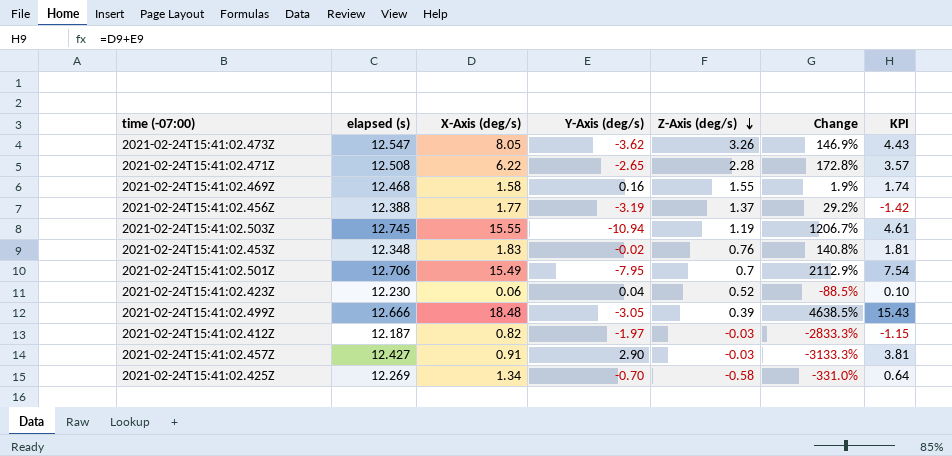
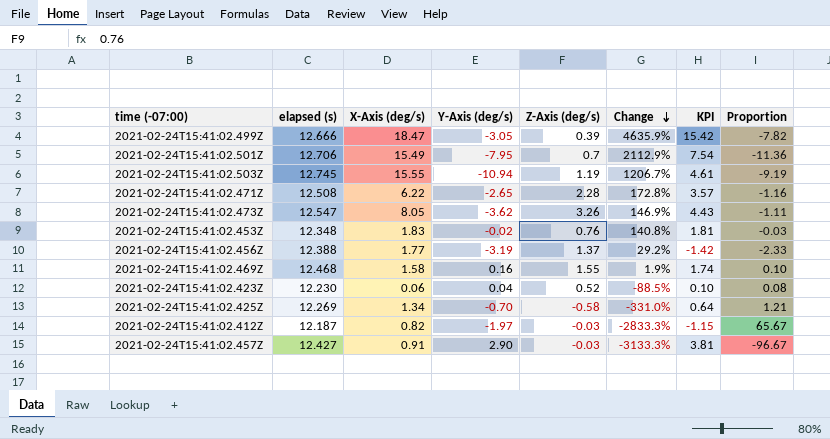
row order: Z-Axis (deg/s) descending -> Change descending
column Proportion | formula: none -> [Y-Axis (deg/s)] / [Z-Axis (deg/s)]
2021-02-24T15:41:02.499Z | X-Axis (deg/s): 18.48 -> 18.47
2021-02-24T15:41:02.499Z | Change: 4638.5% -> 4635.9%
2021-02-24T15:41:02.499Z | KPI: 15.43 -> 15.42

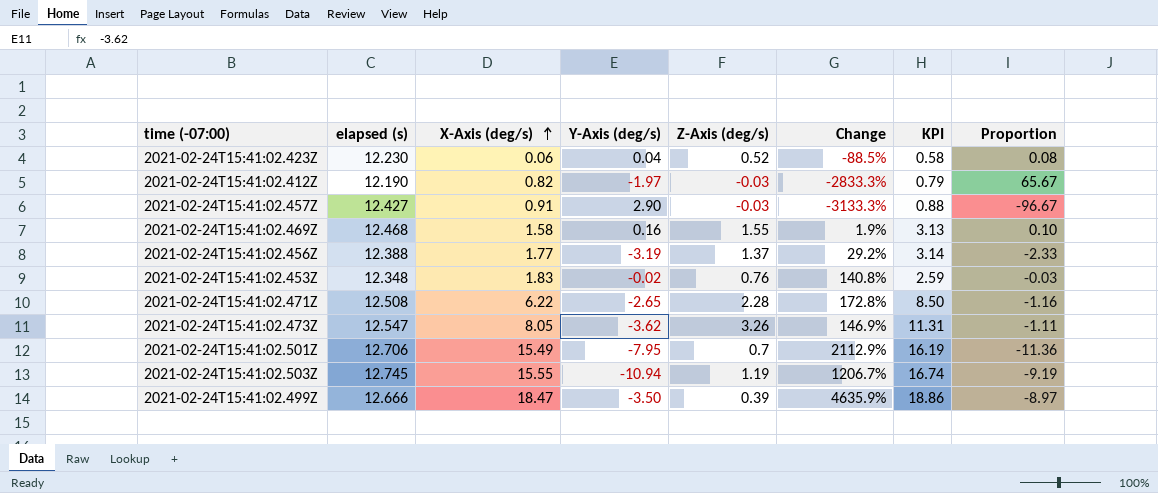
row order: Change descending -> X-Axis (deg/s) ascending
column KPI | formula: [X-Axis (deg/s)] + [Y-Axis (deg/s)] -> [X-Axis (deg/s)] + [Z-Axis (deg/s)]
row 2021-02-24T15:41:02.425Z: 12.269 | 1.34 | -0.70 | -0.58 | -331.0% | 0.64 | 1.21 -> none
2021-02-24T15:41:02.412Z | elapsed (s): 12.187 -> 12.190
2021-02-24T15:41:02.499Z | Y-Axis (deg/s): -3.05 -> -3.50
2021-02-24T15:41:02.499Z | Proportion: -7.82 -> -8.97

